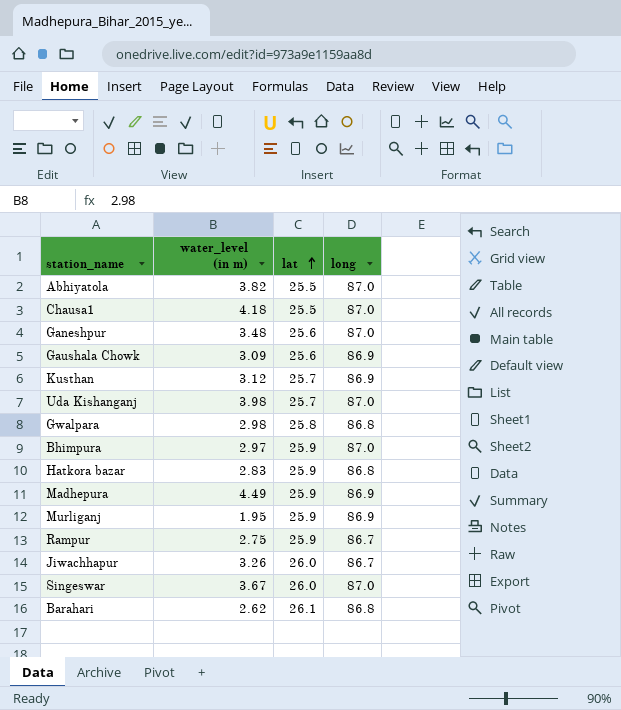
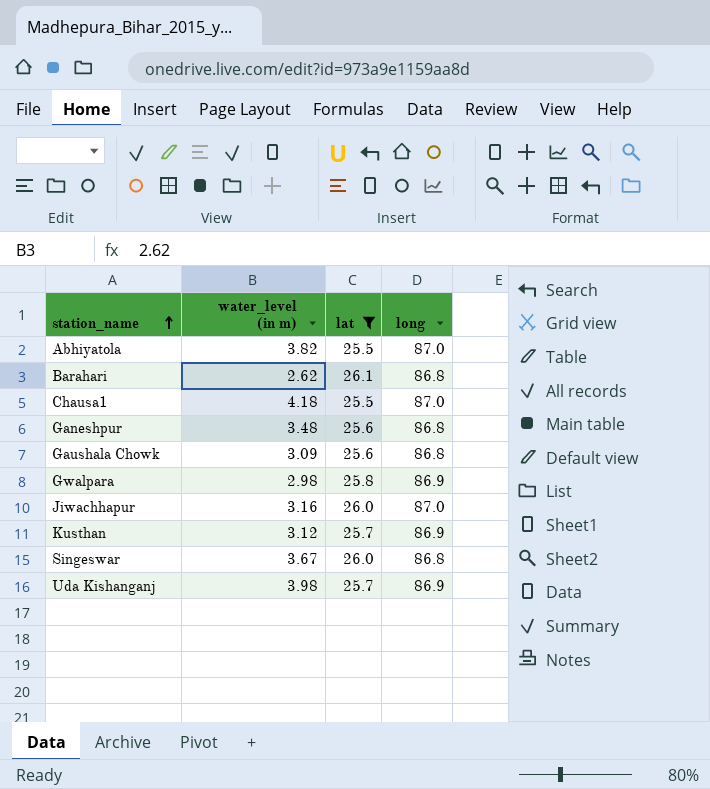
filter: none -> lat != 25.9
row order: lat ascending -> station_name ascending
Ganeshpur | long: 87.0 -> 86.8
Gaushala Chowk | long: 86.9 -> 86.8
Gwalpara | long: 86.8 -> 86.9
Jiwachhapur | water_level (in m): 3.26 -> 3.16
Jiwachhapur | long: 86.7 -> 87.0
Singeswar | long: 87.0 -> 86.8
Uda Kishanganj | long: 87.0 -> 86.9

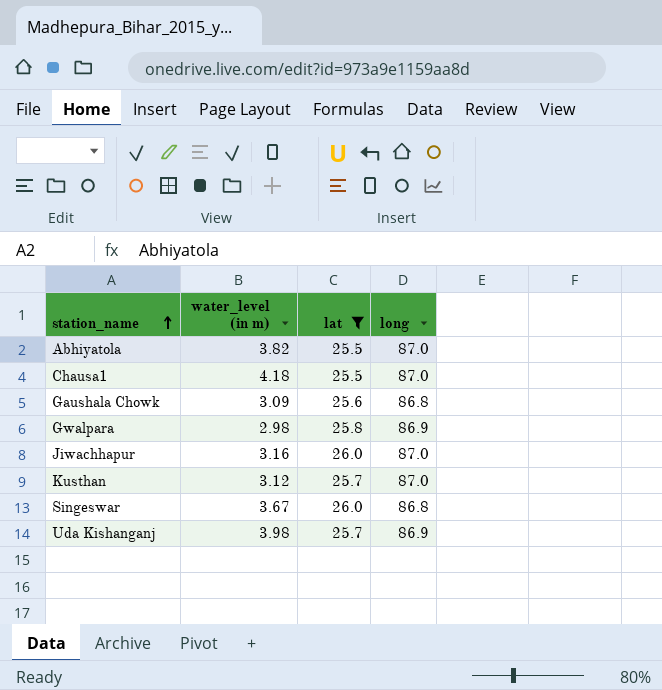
row Barahari: 2.62 | 26.1 | 86.8 -> none
row Ganeshpur: 3.48 | 25.6 | 86.8 -> none
Kusthan | long: 86.9 -> 87.0

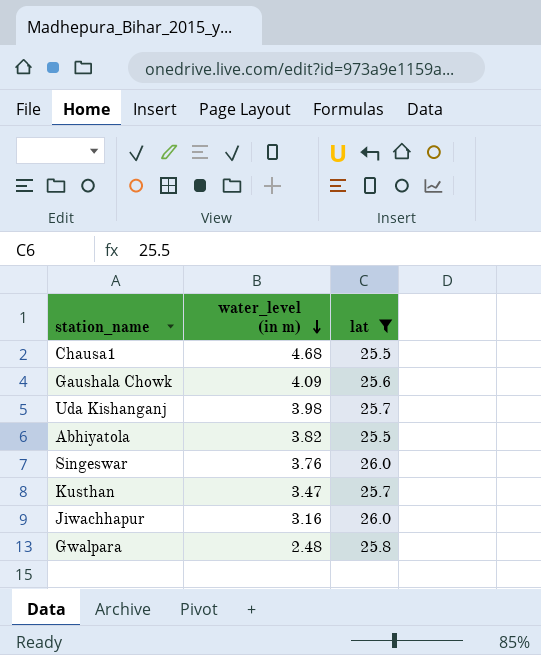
row order: station_name ascending -> water_level (in m) descending
column long | position: 4 -> none
Chausa1 | water_level (in m): 4.18 -> 4.68
Gaushala Chowk | water_level (in m): 3.09 -> 4.09
Singeswar | water_level (in m): 3.67 -> 3.76
Kusthan | water_level (in m): 3.12 -> 3.47
Gwalpara | water_level (in m): 2.98 -> 2.48

